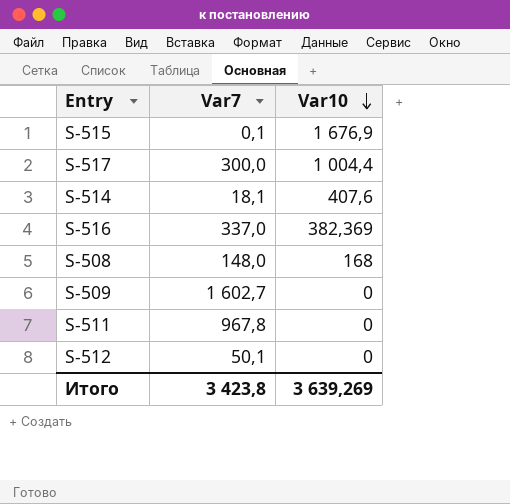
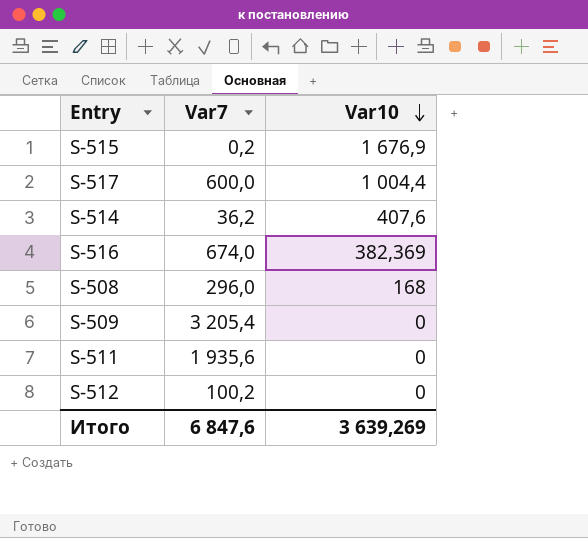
S-515 | Var7: 0,1 -> 0,2
S-517 | Var7: 300,0 -> 600,0
S-514 | Var7: 18,1 -> 36,2
S-516 | Var7: 337,0 -> 674,0
S-508 | Var7: 148,0 -> 296,0
S-509 | Var7: 1 602,7 -> 3 205,4
S-511 | Var7: 967,8 -> 1 935,6
S-512 | Var7: 50,1 -> 100,2
Итого | Var7: 3 423,8 -> 6 847,6

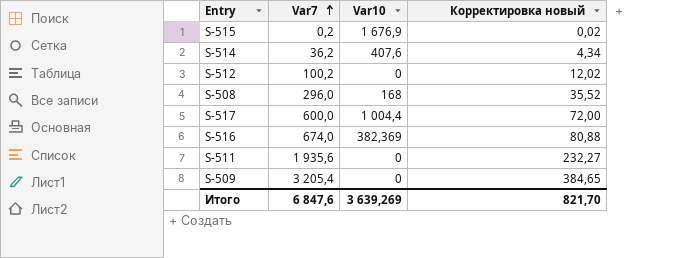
row order: Var10 descending -> Var7 ascending
column Корректировка новый | formula: none -> [Var7] * 0,12

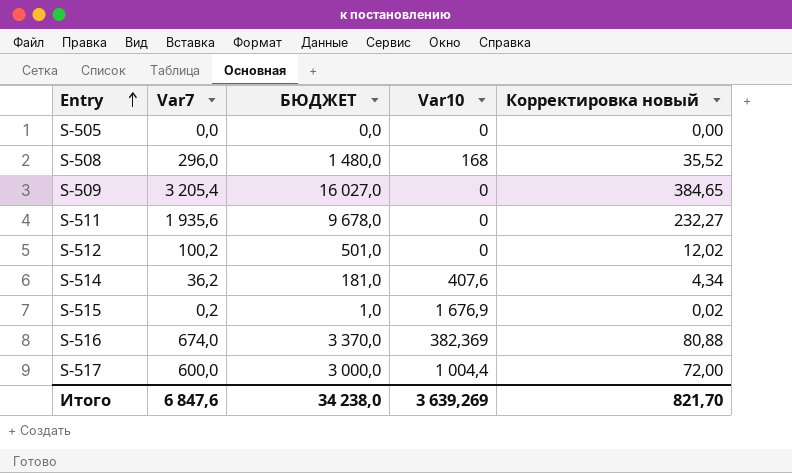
row order: Var7 ascending -> Entry ascending
column БЮДЖЕТ | formula: none -> [Var7] * 5
row S-505: none -> 0,0 | 0,0 | 0 | 0,00

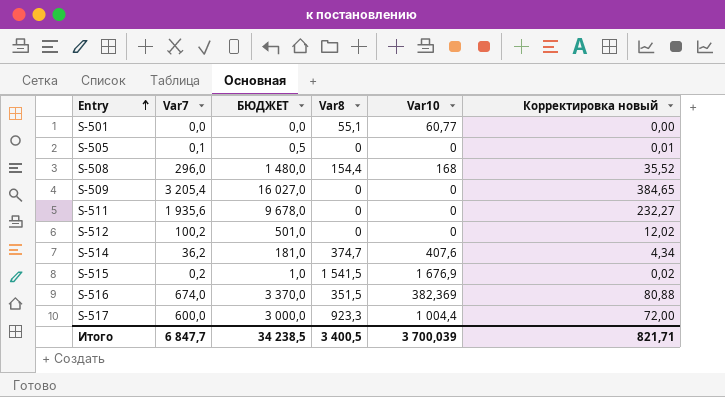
column Var8 | position: none -> 4
row S-501: none -> 0,0 | 0,0 | 55,1 | 60,77 | 0,00
S-505 | Var7: 0,0 -> 0,1
S-505 | БЮДЖЕТ: 0,0 -> 0,5
S-505 | Корректировка новый: 0,00 -> 0,01
Итого | Var7: 6 847,6 -> 6 847,7
Итого | БЮДЖЕТ: 34 238,0 -> 34 238,5
Итого | Var10: 3 639,269 -> 3 700,039
Итого | Корректировка новый: 821,70 -> 821,71

